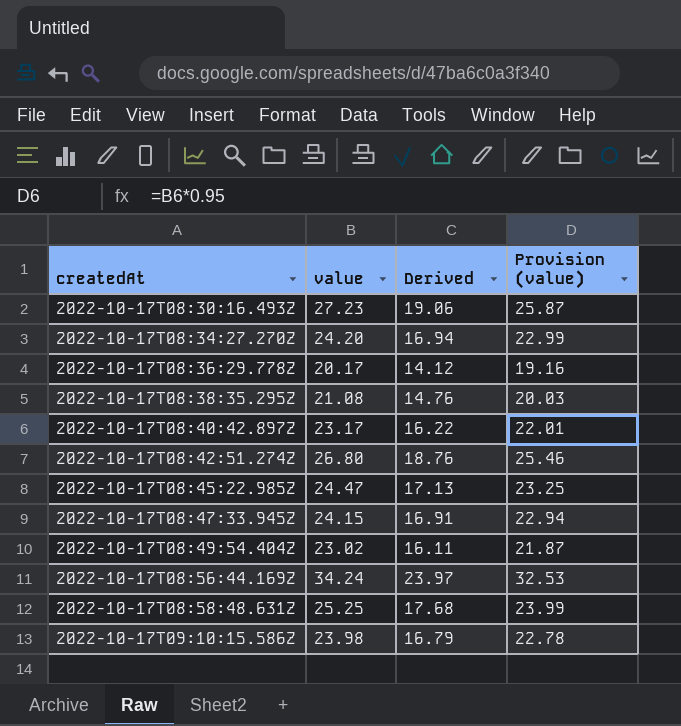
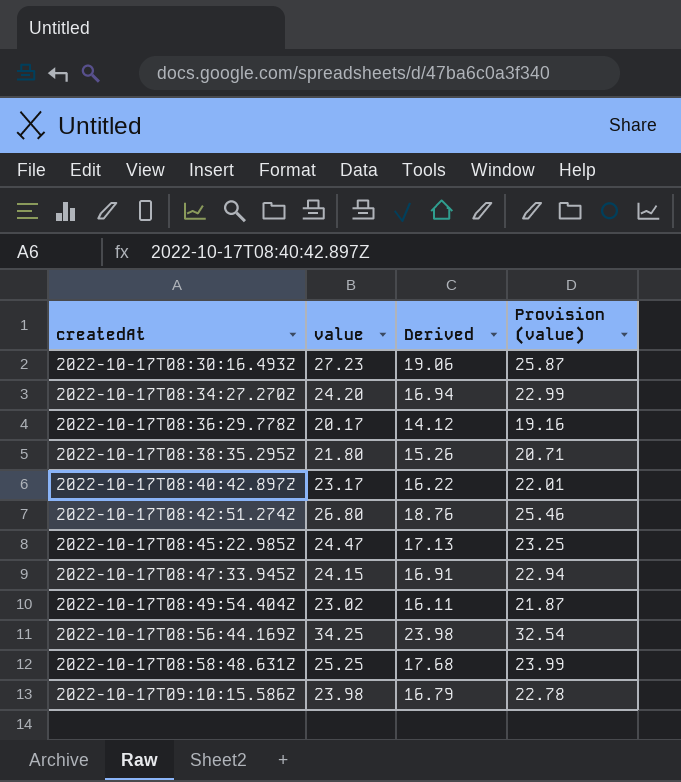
2022-10-17T08:38:35.295Z | value: 21.08 -> 21.80
2022-10-17T08:38:35.295Z | Derived: 14.76 -> 15.26
2022-10-17T08:38:35.295Z | Provision (value): 20.03 -> 20.71
2022-10-17T08:56:44.169Z | value: 34.24 -> 34.25
2022-10-17T08:56:44.169Z | Derived: 23.97 -> 23.98
2022-10-17T08:56:44.169Z | Provision (value): 32.53 -> 32.54

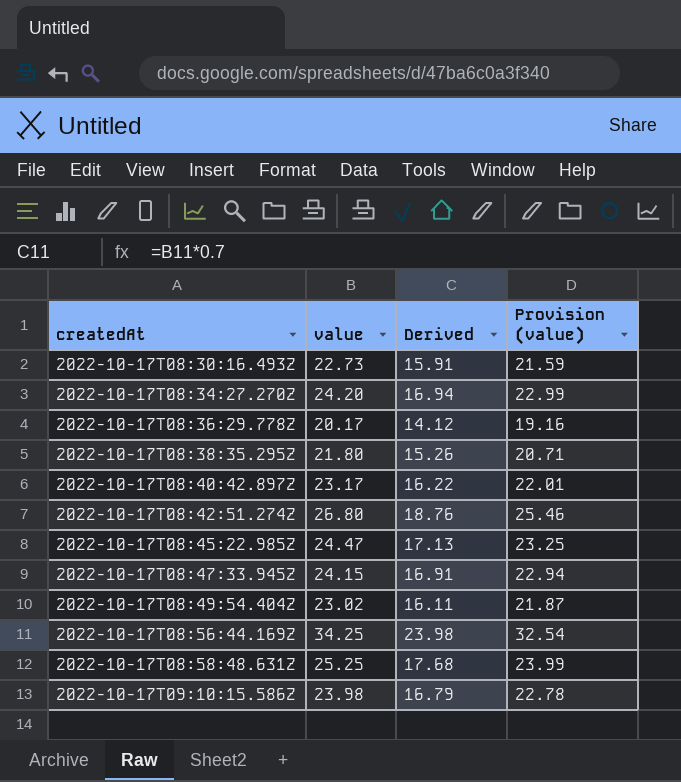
2022-10-17T08:30:16.493Z | value: 27.23 -> 22.73
2022-10-17T08:30:16.493Z | Derived: 19.06 -> 15.91
2022-10-17T08:30:16.493Z | Provision (value): 25.87 -> 21.59

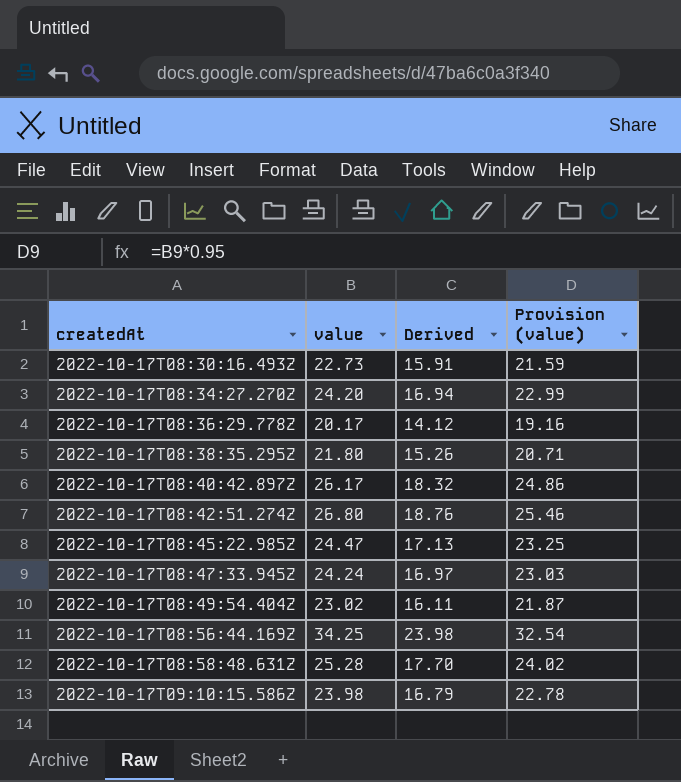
2022-10-17T08:40:42.897Z | value: 23.17 -> 26.17
2022-10-17T08:40:42.897Z | Derived: 16.22 -> 18.32
2022-10-17T08:40:42.897Z | Provision (value): 22.01 -> 24.86
2022-10-17T08:47:33.945Z | value: 24.15 -> 24.24
2022-10-17T08:47:33.945Z | Derived: 16.91 -> 16.97
2022-10-17T08:47:33.945Z | Provision (value): 22.94 -> 23.03
2022-10-17T08:58:48.631Z | value: 25.25 -> 25.28
2022-10-17T08:58:48.631Z | Derived: 17.68 -> 17.70
2022-10-17T08:58:48.631Z | Provision (value): 23.99 -> 24.02

